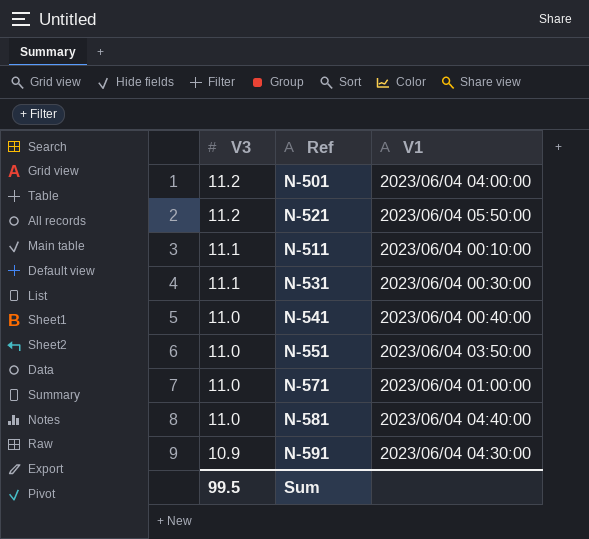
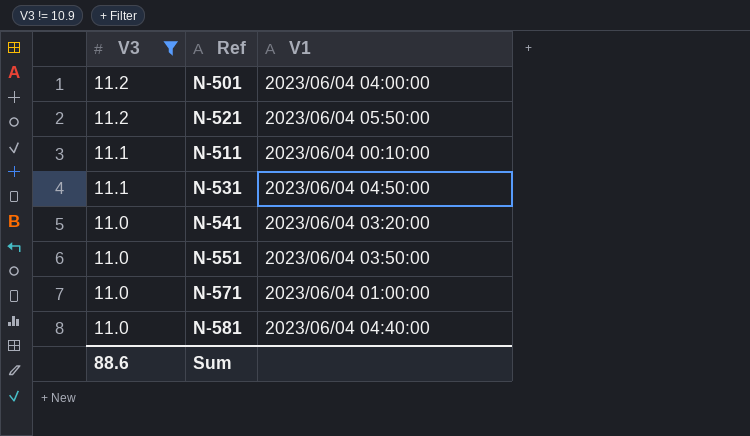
filter: none -> V3 != 10.9
N-531 | V1: 2023/06/04 00:30:00 -> 2023/06/04 04:50:00
N-541 | V1: 2023/06/04 00:40:00 -> 2023/06/04 03:20:00
Sum | V3: 99.5 -> 88.6

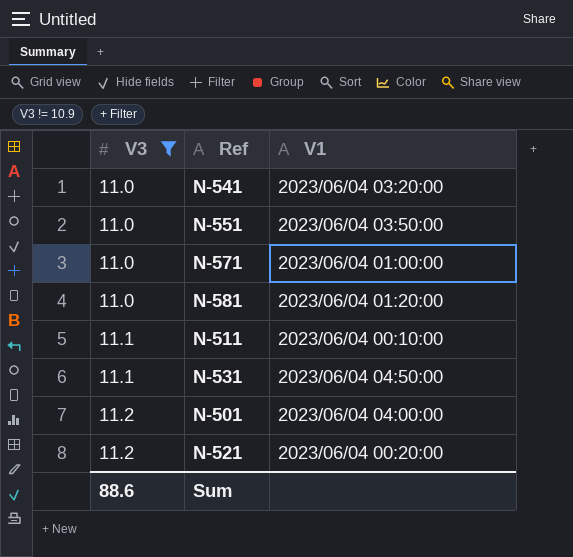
row order: V3 descending -> V3 ascending
N-581 | V1: 2023/06/04 04:40:00 -> 2023/06/04 01:20:00
N-521 | V1: 2023/06/04 05:50:00 -> 2023/06/04 00:20:00

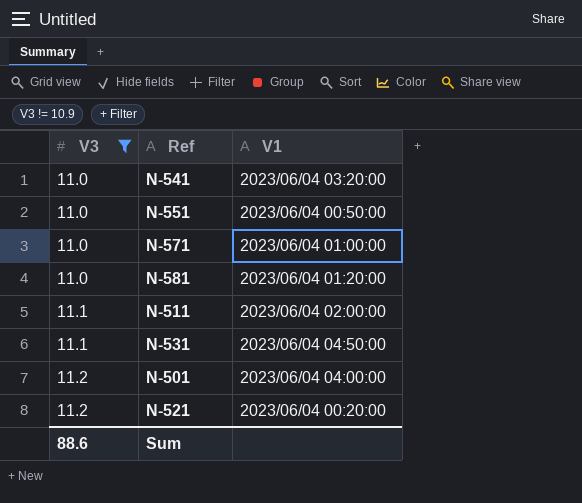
N-551 | V1: 2023/06/04 03:50:00 -> 2023/06/04 00:50:00
N-511 | V1: 2023/06/04 00:10:00 -> 2023/06/04 02:00:00

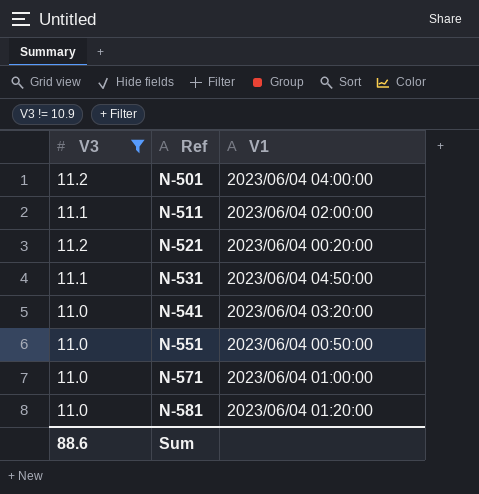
row order: V3 ascending -> Ref ascending

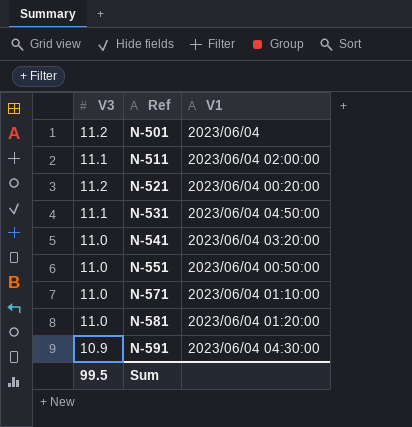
filter: V3 != 10.9 -> none
N-501 | V1: 2023/06/04 04:00:00 -> 2023/06/04
N-571 | V1: 2023/06/04 01:00:00 -> 2023/06/04 01:10:00
Sum | V3: 88.6 -> 99.5

